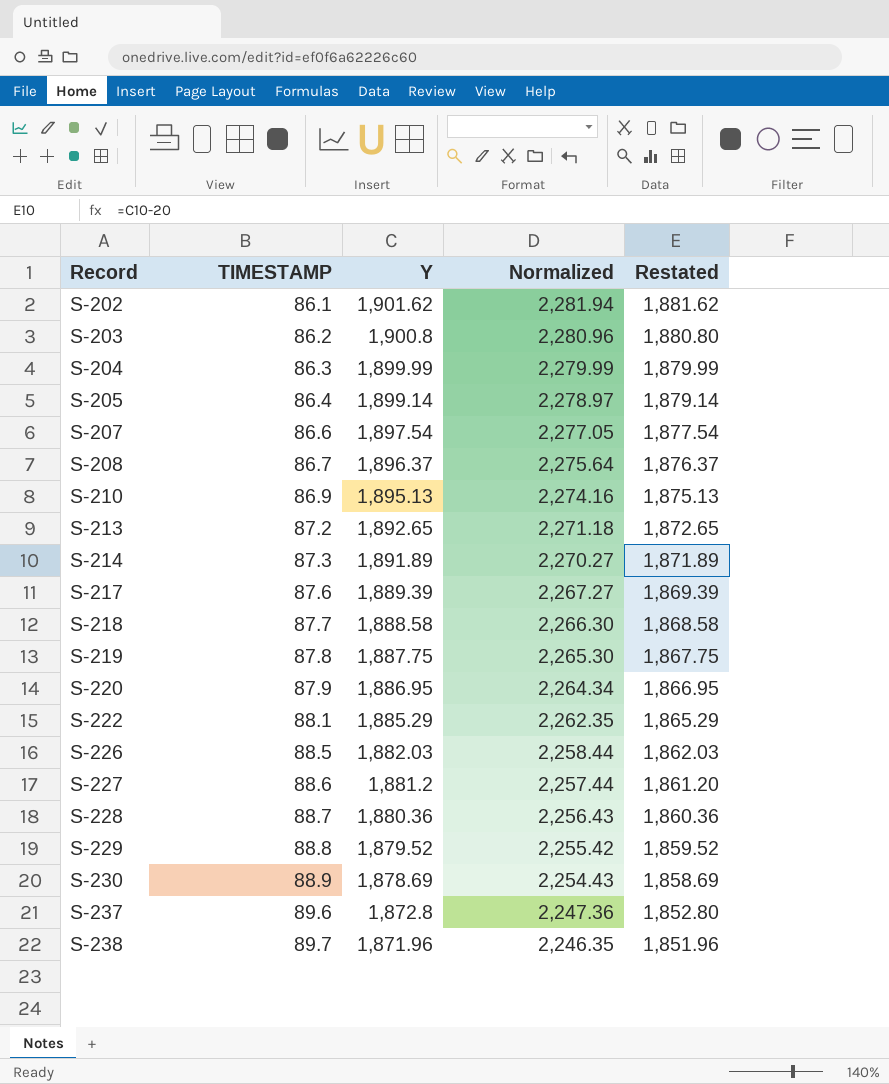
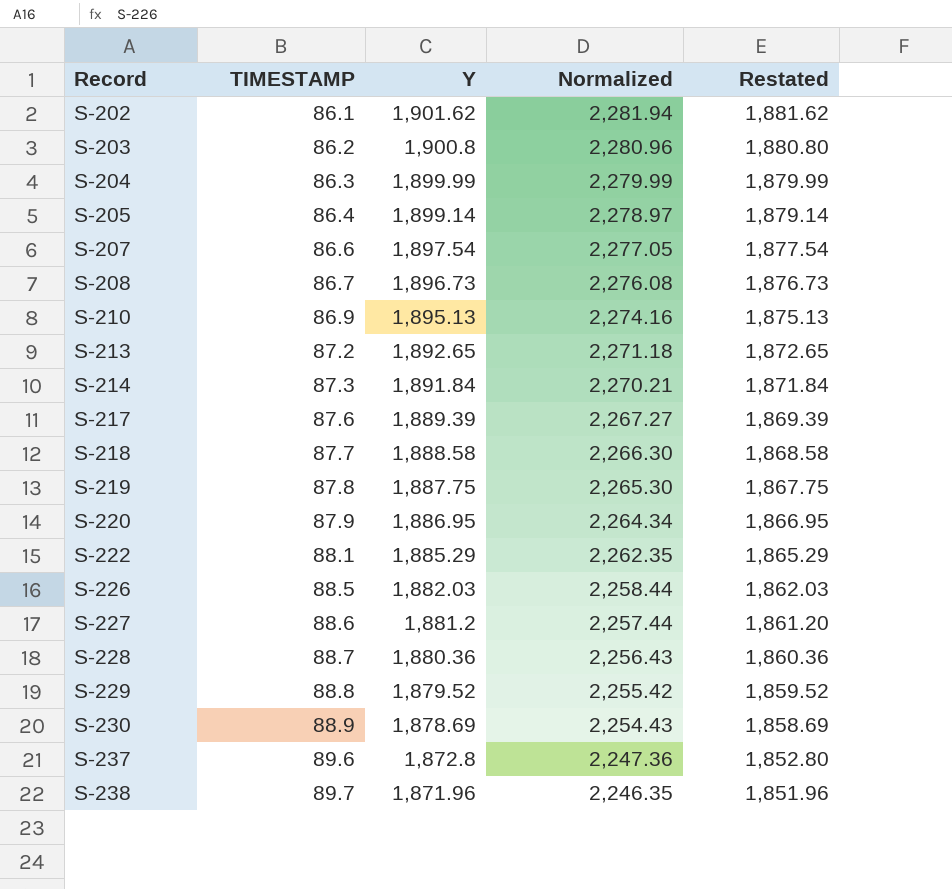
S-208 | Y: 1,896.37 -> 1,896.73
S-208 | Normalized: 2,275.64 -> 2,276.08
S-208 | Restated: 1,876.37 -> 1,876.73
S-214 | Y: 1,891.89 -> 1,891.84
S-214 | Normalized: 2,270.27 -> 2,270.21
S-214 | Restated: 1,871.89 -> 1,871.84

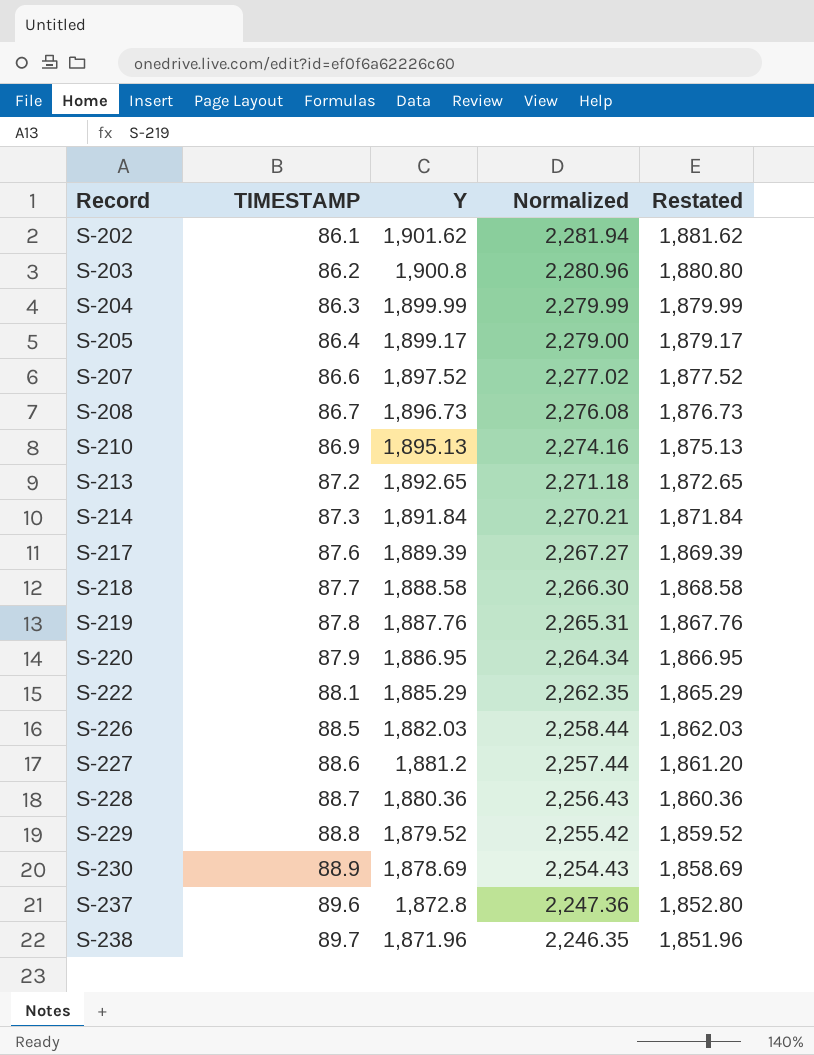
S-205 | Y: 1,899.14 -> 1,899.17
S-205 | Normalized: 2,278.97 -> 2,279.00
S-205 | Restated: 1,879.14 -> 1,879.17
S-207 | Y: 1,897.54 -> 1,897.52
S-207 | Normalized: 2,277.05 -> 2,277.02
S-207 | Restated: 1,877.54 -> 1,877.52
S-219 | Y: 1,887.75 -> 1,887.76
S-219 | Normalized: 2,265.30 -> 2,265.31
S-219 | Restated: 1,867.75 -> 1,867.76

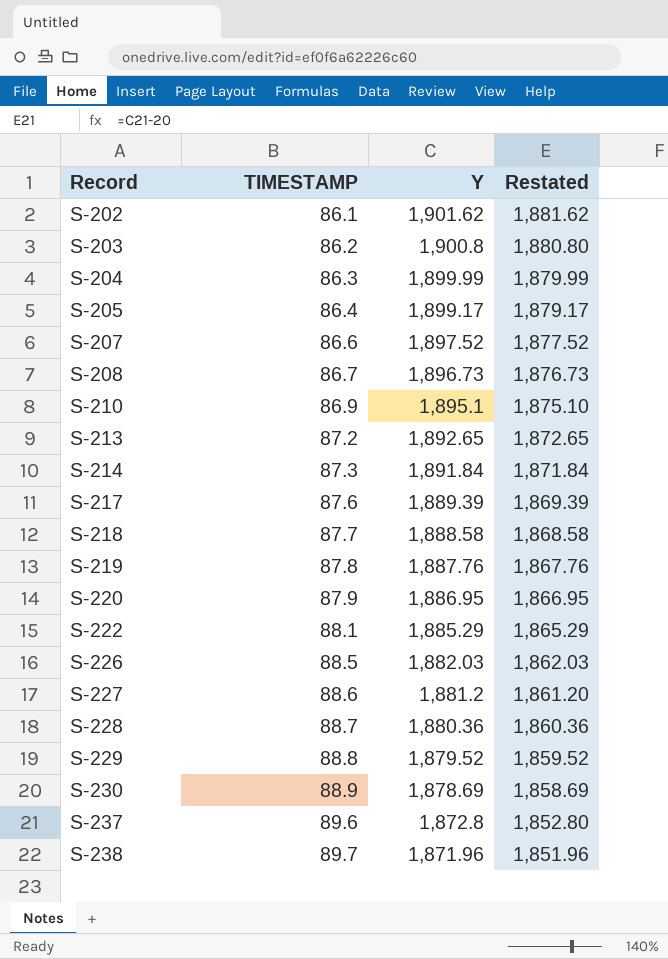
column Normalized | formula: [Y] * 1.2 -> none
S-210 | Y: 1,895.13 -> 1,895.1
S-210 | Restated: 1,875.13 -> 1,875.10

